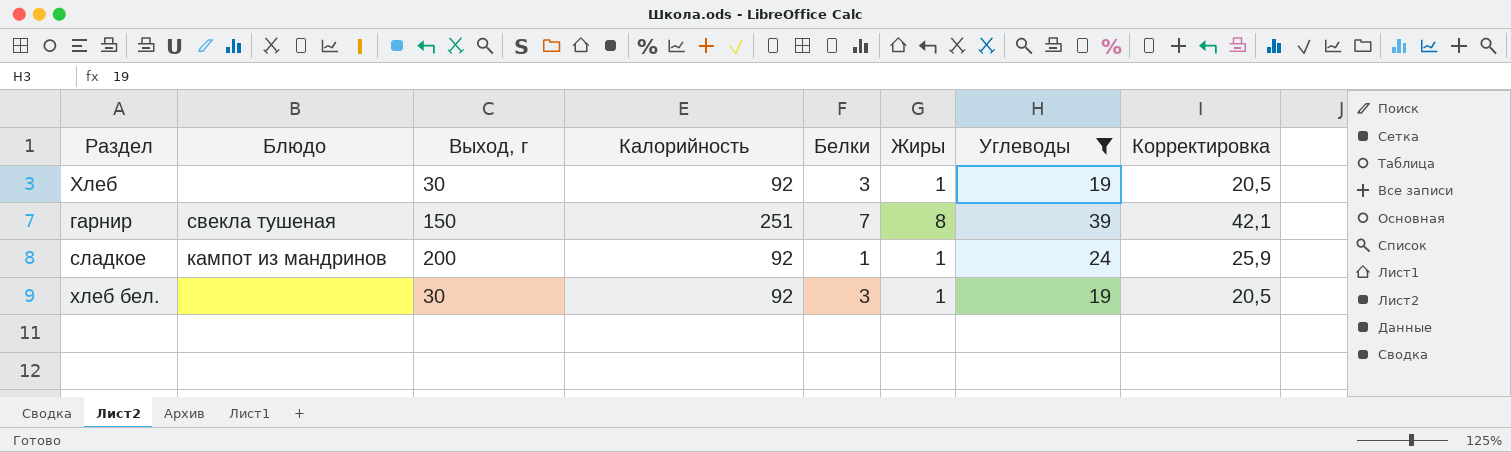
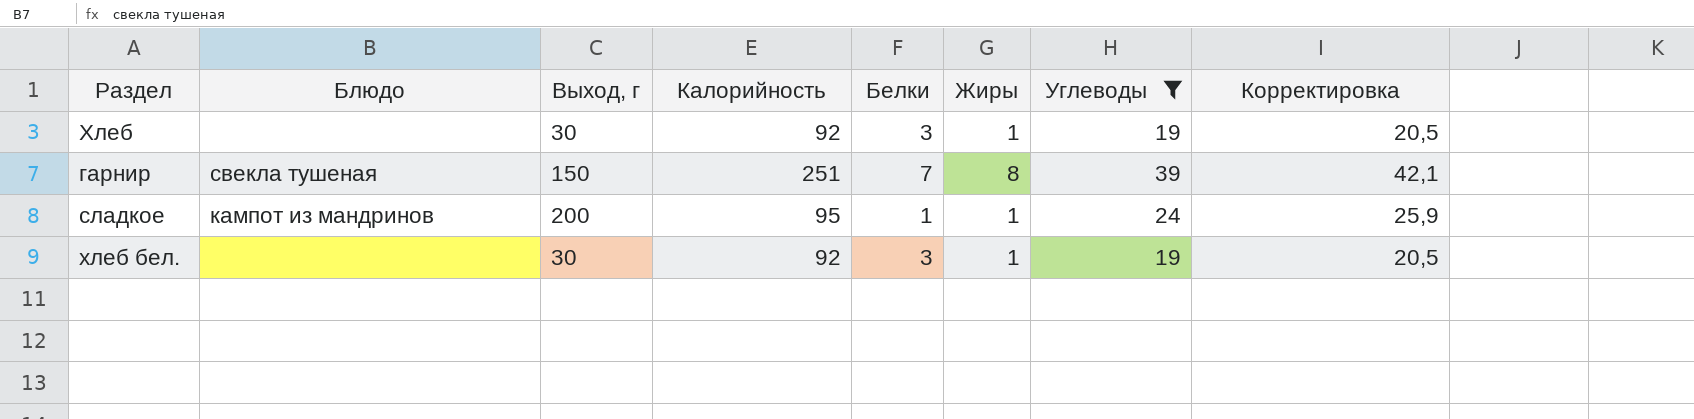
сладкое | Калорийность: 92 -> 95

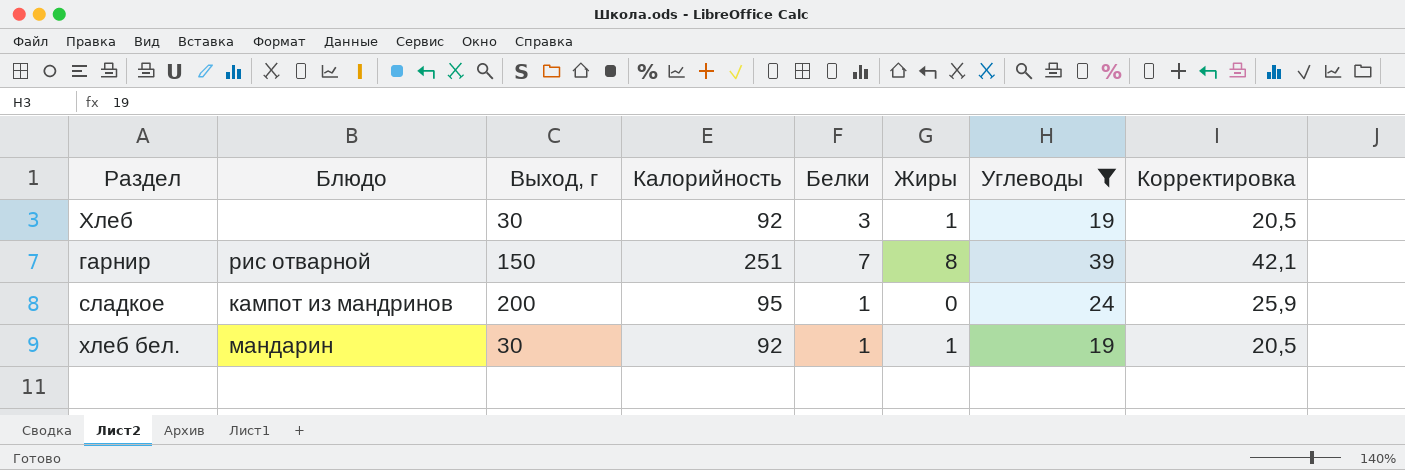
гарнир | Блюдо: свекла тушеная -> рис отварной
сладкое | Жиры: 1 -> 0
хлеб бел. | Блюдо: none -> мандарин
хлеб бел. | Белки: 3 -> 1

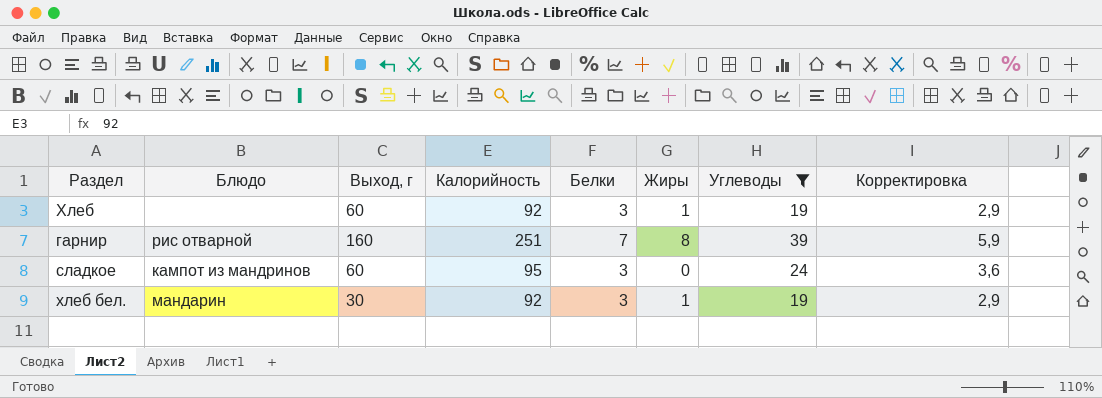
column Корректировка | formula: [Углеводы] * 1,08 -> [Углеводы] * 0,15
Хлеб | Выход, г: 30 -> 60
гарнир | Выход, г: 150 -> 160
сладкое | Выход, г: 200 -> 60
сладкое | Белки: 1 -> 3
хлеб бел. | Белки: 1 -> 3

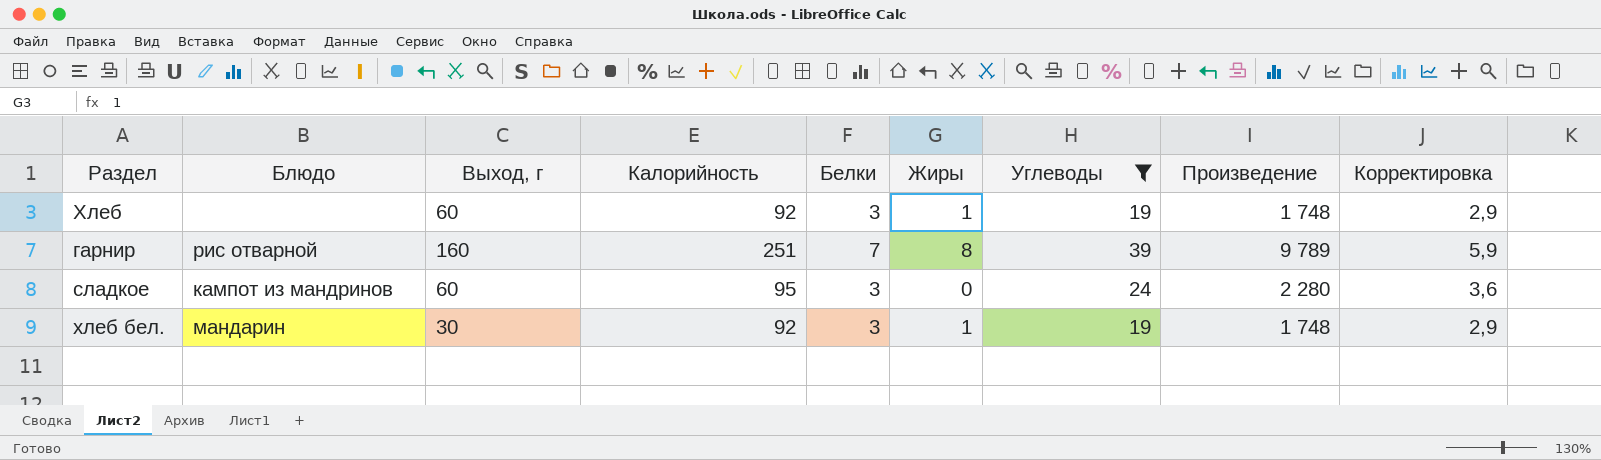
column Произведение | formula: none -> [Калорийность] * [Углеводы]

